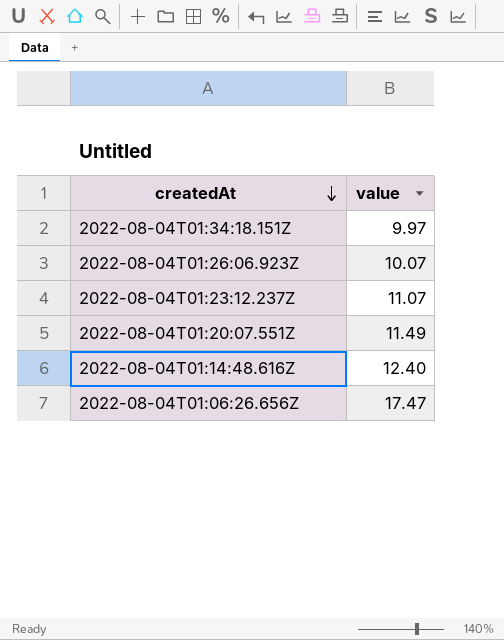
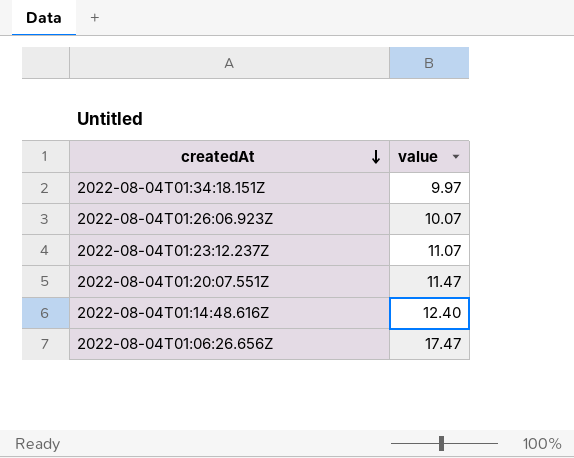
2022-08-04T01:20:07.551Z | value: 11.49 -> 11.47

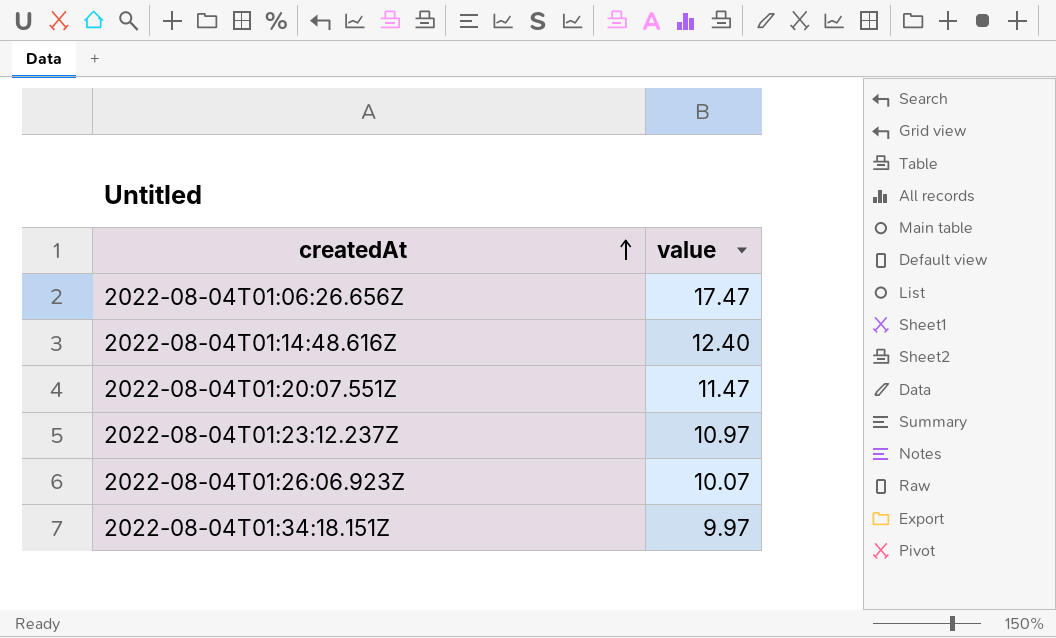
row order: createdAt descending -> createdAt ascending
2022-08-04T01:23:12.237Z | value: 11.07 -> 10.97

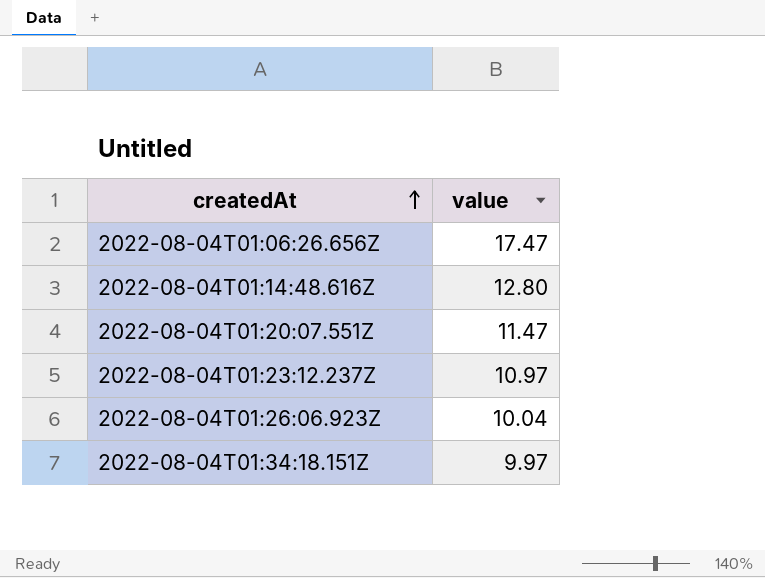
2022-08-04T01:14:48.616Z | value: 12.40 -> 12.80
2022-08-04T01:26:06.923Z | value: 10.07 -> 10.04

